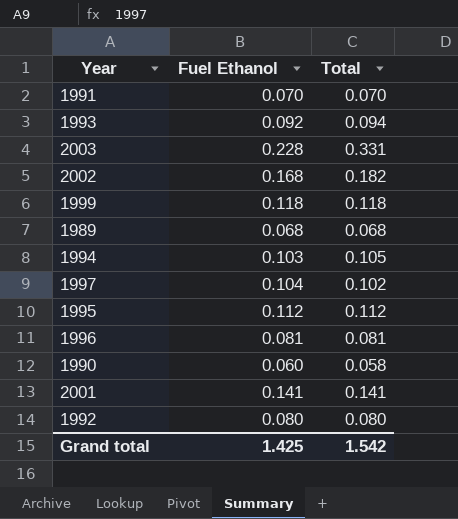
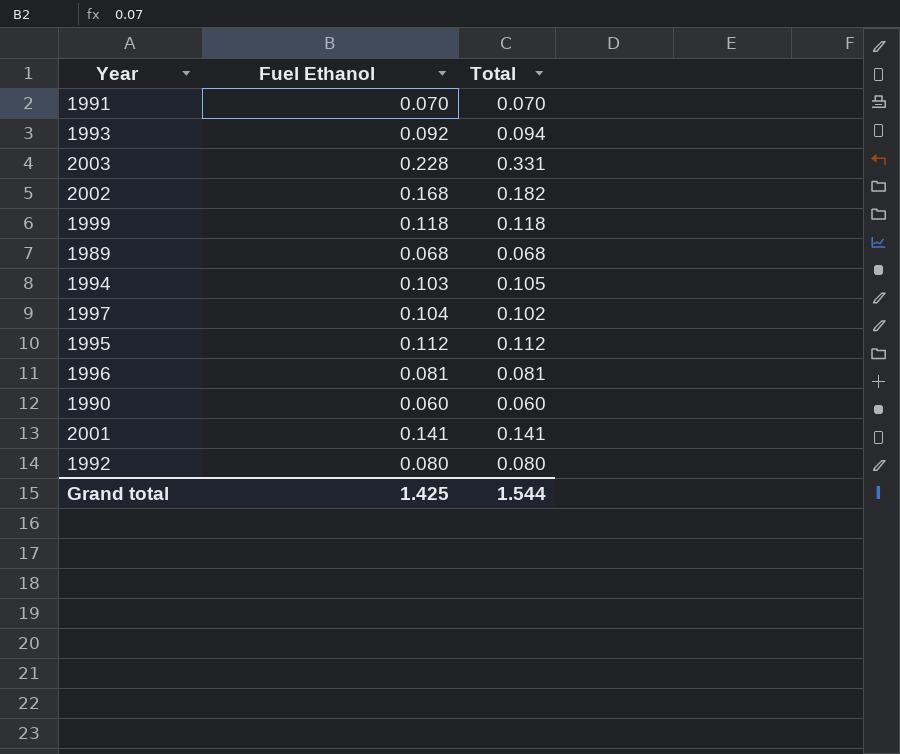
1990 | Total: 0.058 -> 0.060
Grand total | Total: 1.542 -> 1.544

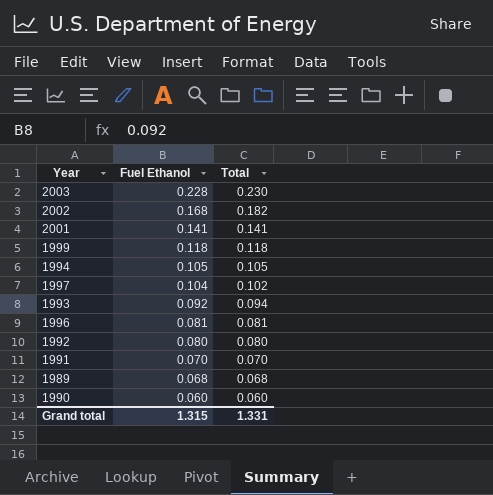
row order: none -> Fuel Ethanol descending
row 1995: 0.112 | 0.112 -> none
2003 | Total: 0.331 -> 0.230
1994 | Fuel Ethanol: 0.103 -> 0.105
Grand total | Fuel Ethanol: 1.425 -> 1.315
Grand total | Total: 1.544 -> 1.331

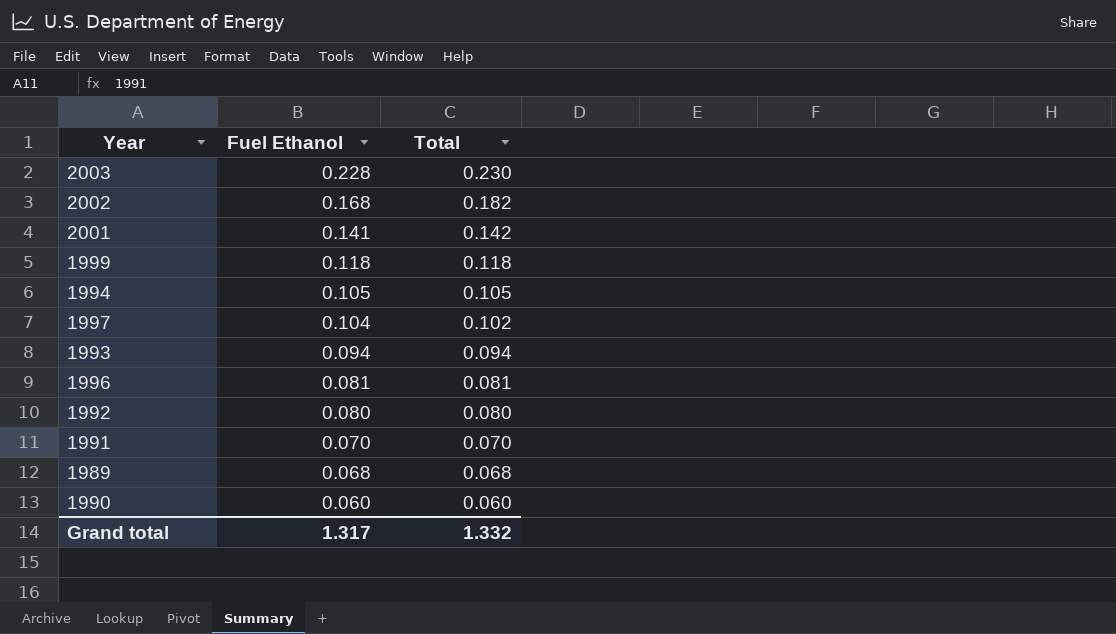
2001 | Total: 0.141 -> 0.142
1993 | Fuel Ethanol: 0.092 -> 0.094
Grand total | Fuel Ethanol: 1.315 -> 1.317
Grand total | Total: 1.331 -> 1.332

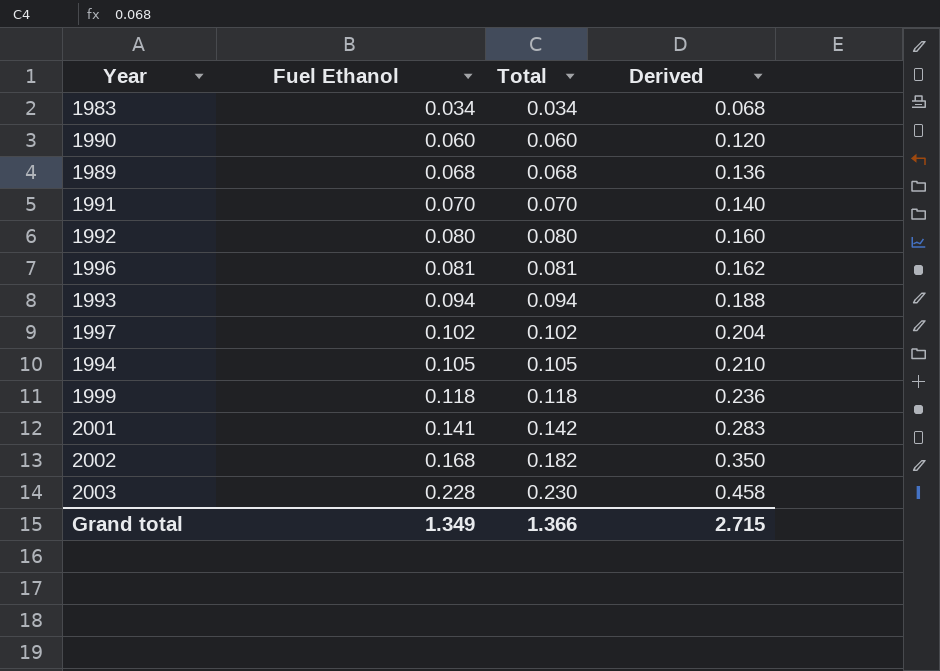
row order: Fuel Ethanol descending -> Fuel Ethanol ascending
column Derived | formula: none -> [Fuel Ethanol] + [Total]
row 1983: none -> 0.034 | 0.034 | 0.068
1997 | Fuel Ethanol: 0.104 -> 0.102
Grand total | Fuel Ethanol: 1.317 -> 1.349
Grand total | Total: 1.332 -> 1.366

